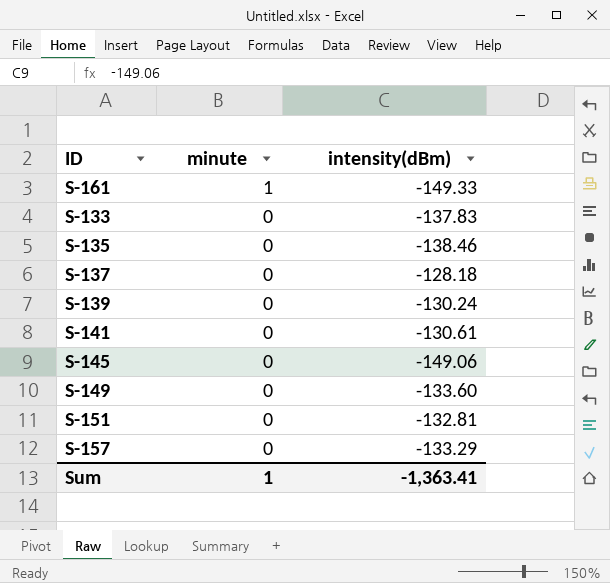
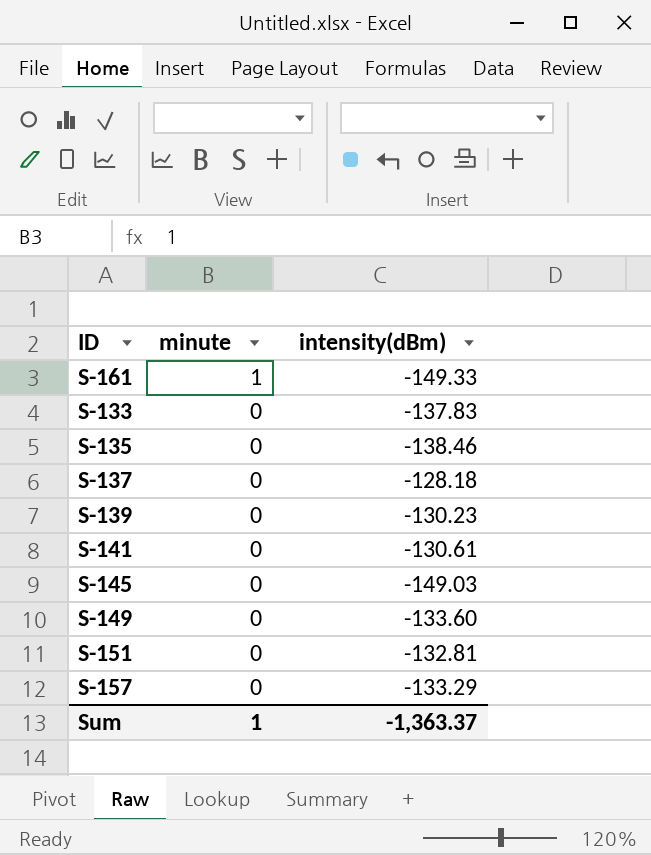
S-139 | intensity(dBm): -130.24 -> -130.23
S-145 | intensity(dBm): -149.06 -> -149.03
Sum | intensity(dBm): -1,363.41 -> -1,363.37

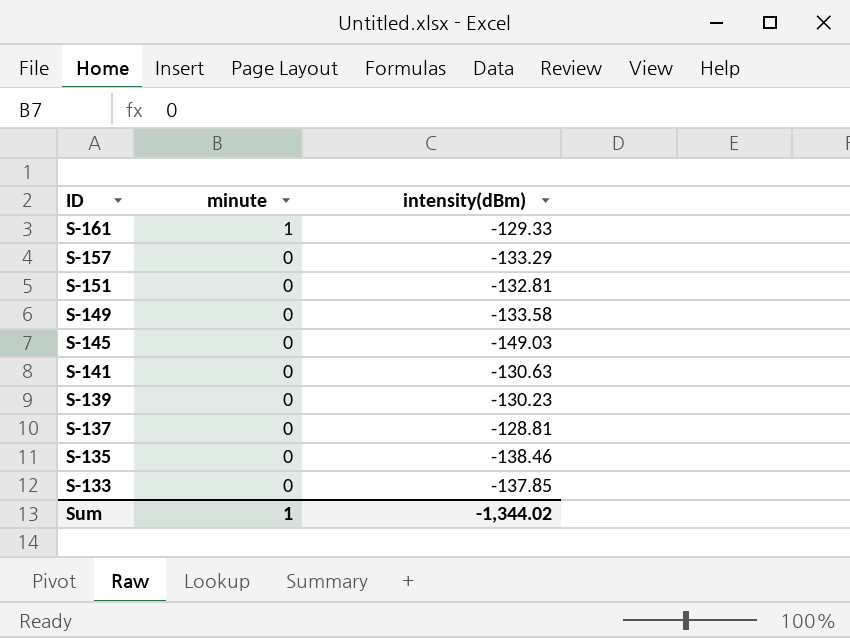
row order: minute descending -> ID descending
S-161 | intensity(dBm): -149.33 -> -129.33
S-149 | intensity(dBm): -133.60 -> -133.58
S-141 | intensity(dBm): -130.61 -> -130.63
S-137 | intensity(dBm): -128.18 -> -128.81
S-133 | intensity(dBm): -137.83 -> -137.85
Sum | intensity(dBm): -1,363.37 -> -1,344.02

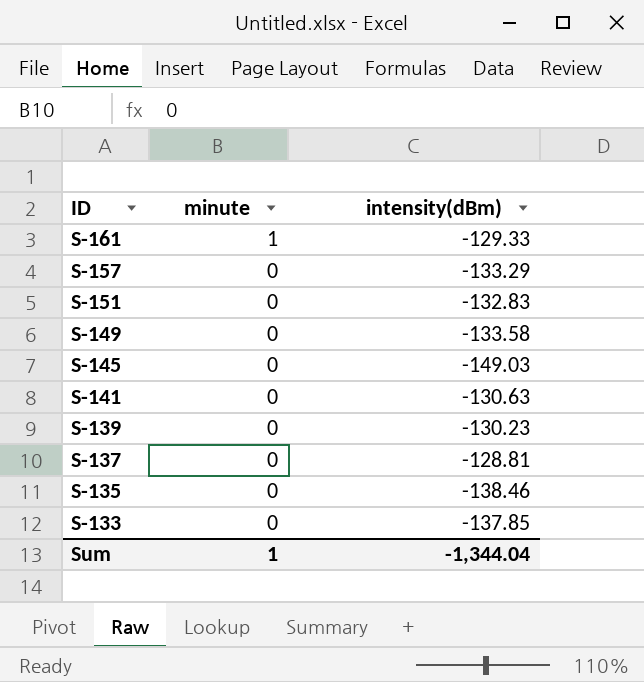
S-151 | intensity(dBm): -132.81 -> -132.83
Sum | intensity(dBm): -1,344.02 -> -1,344.04

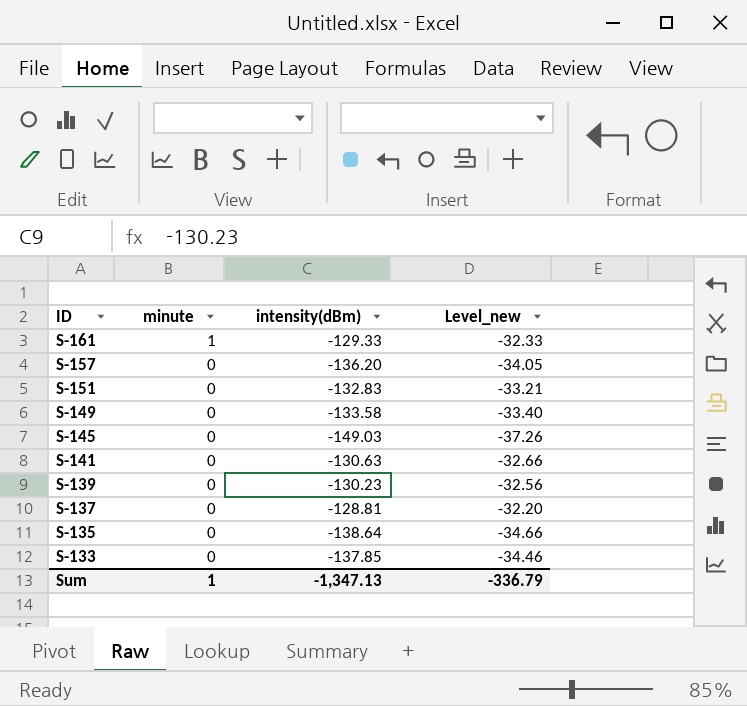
column Level_new | formula: none -> [intensity(dBm)] * 0.25
S-157 | intensity(dBm): -133.29 -> -136.20
S-135 | intensity(dBm): -138.46 -> -138.64
Sum | intensity(dBm): -1,344.04 -> -1,347.13

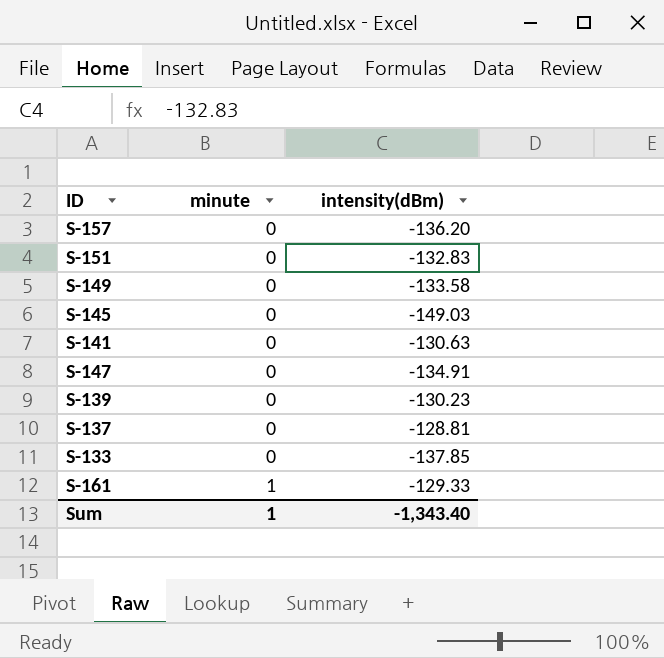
row order: ID descending -> minute ascending
column Level_new | formula: [intensity(dBm)] * 0.25 -> none
row S-135: 0 | -138.64 | -34.66 -> none
row S-147: none -> 0 | -134.91
Sum | intensity(dBm): -1,347.13 -> -1,343.40

